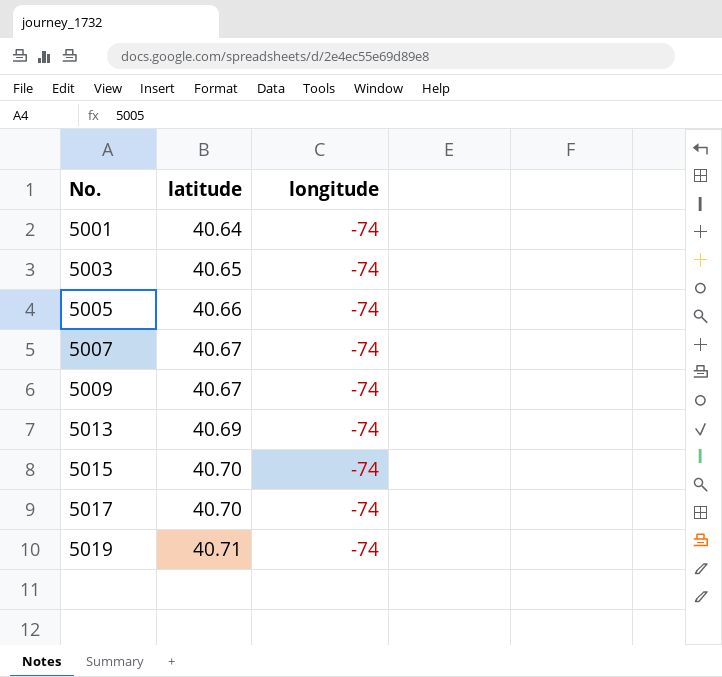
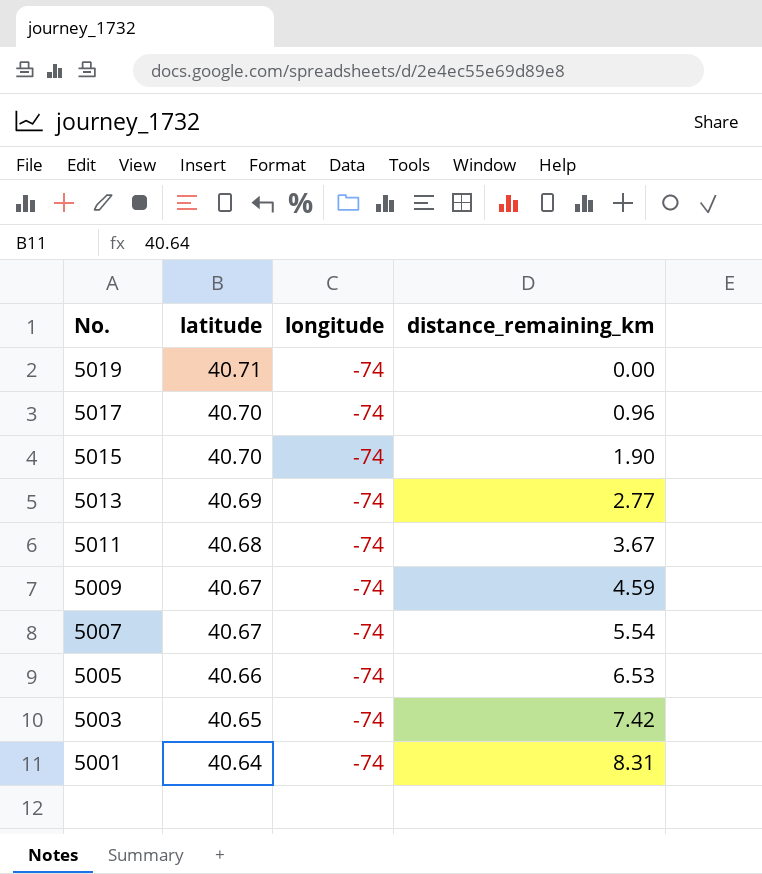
row order: No. ascending -> No. descending
column distance_remaining_km | position: none -> 4
row 5011: none -> 40.68 | -74 | 3.67

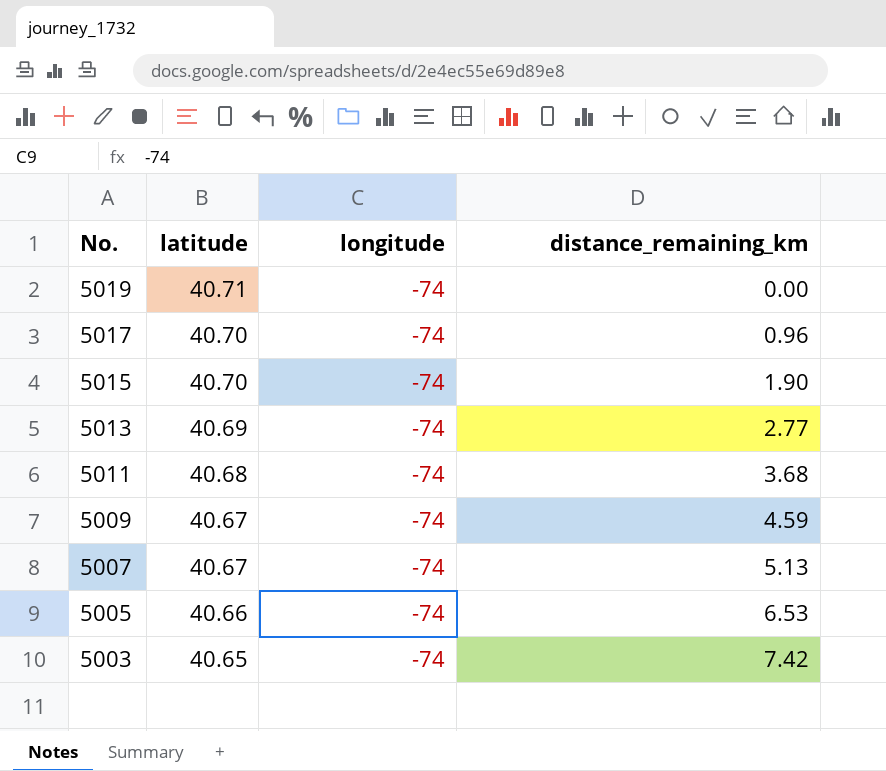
row 5001: 40.64 | -74 | 8.31 -> none
5011 | distance_remaining_km: 3.67 -> 3.68
5007 | distance_remaining_km: 5.54 -> 5.13

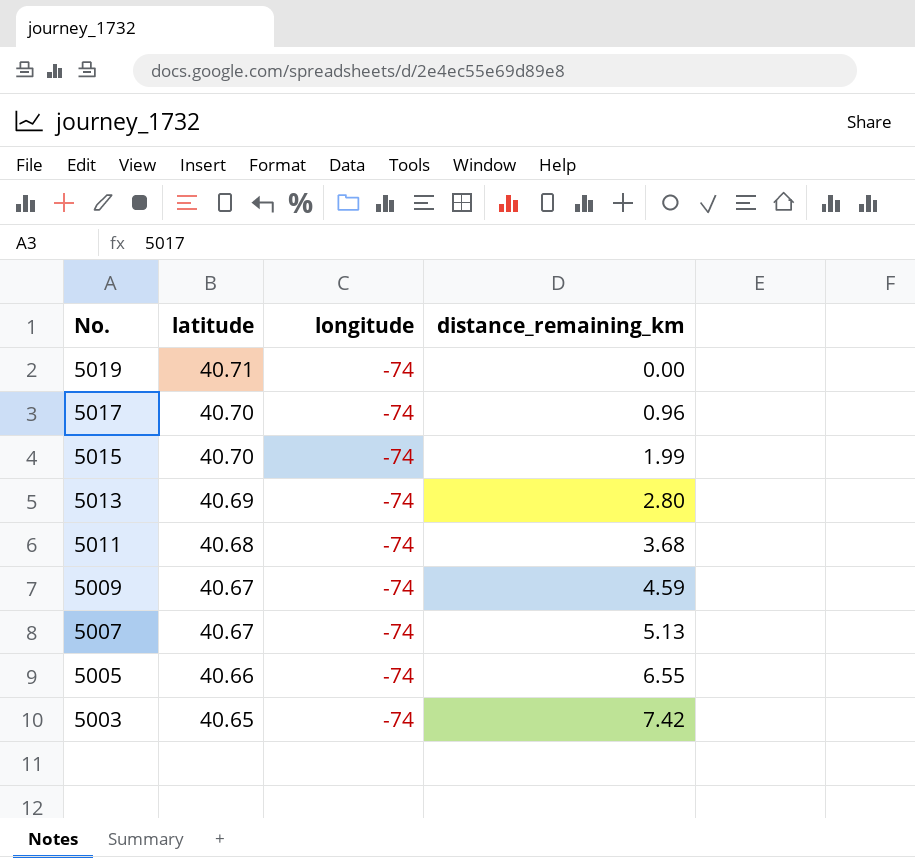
5015 | distance_remaining_km: 1.90 -> 1.99
5013 | distance_remaining_km: 2.77 -> 2.80
5005 | distance_remaining_km: 6.53 -> 6.55

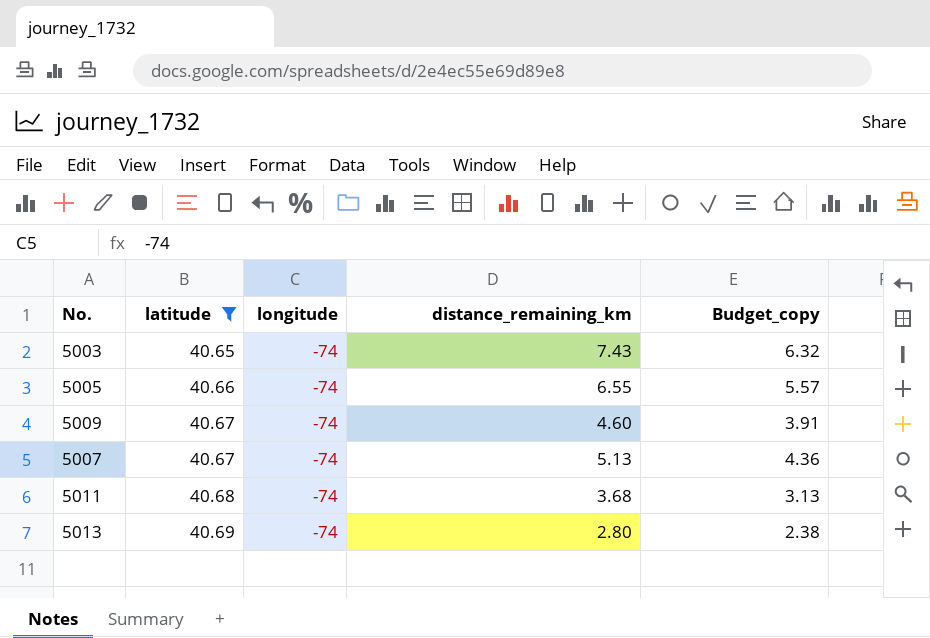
filter: none -> latitude <= 40.69
row order: No. descending -> latitude ascending
column Budget_copy | formula: none -> [distance_remaining_km] * 0.85
5003 | distance_remaining_km: 7.42 -> 7.43
5009 | distance_remaining_km: 4.59 -> 4.60

